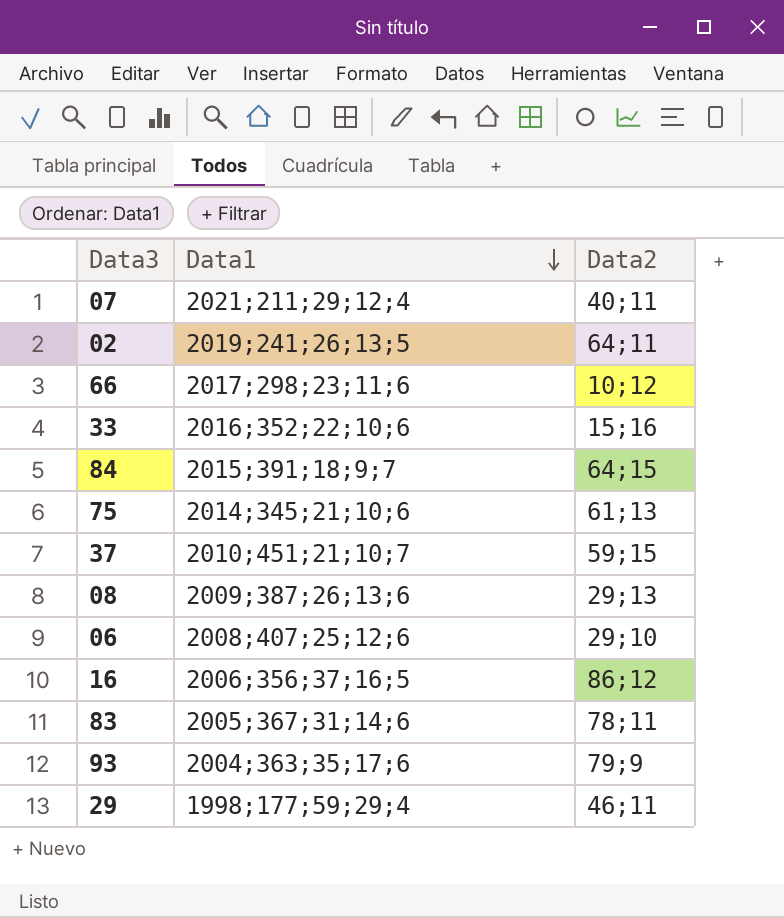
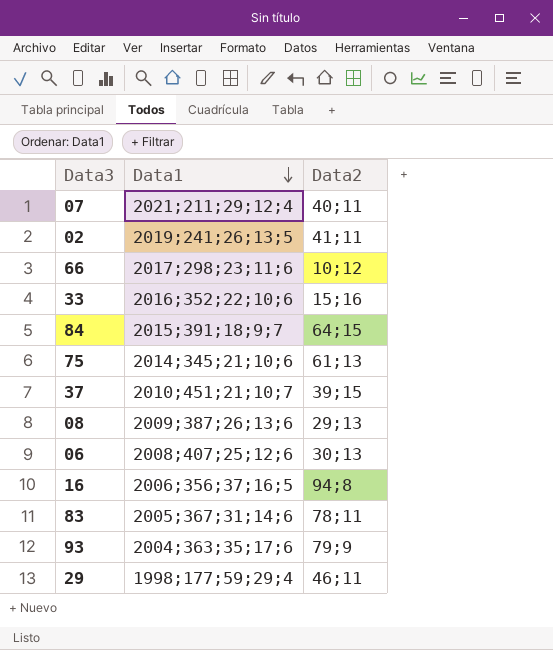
02 | Data2: 64;11 -> 41;11
37 | Data2: 59;15 -> 39;15
06 | Data2: 29;10 -> 30;13
16 | Data2: 86;12 -> 94;8

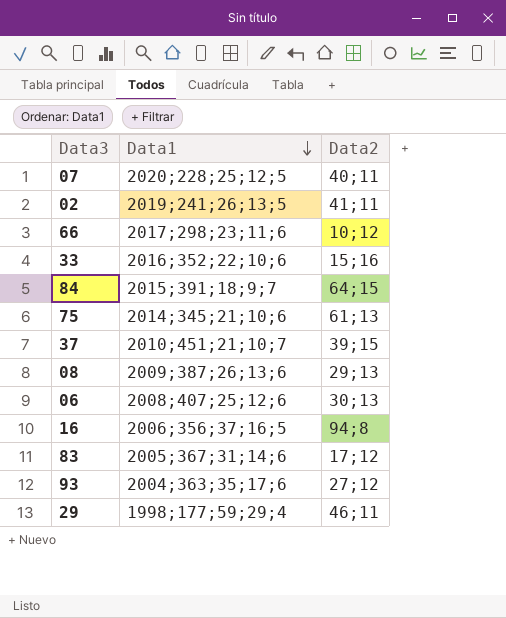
07 | Data1: 2021;211;29;12;4 -> 2020;228;25;12;5
83 | Data2: 78;11 -> 17;12
93 | Data2: 79;9 -> 27;12

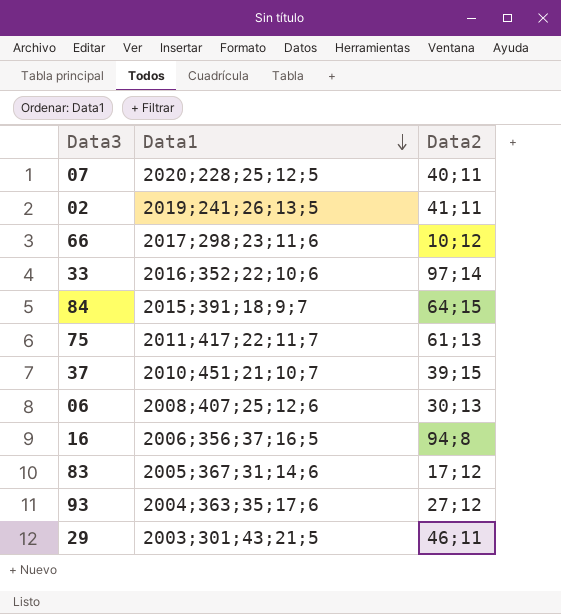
row 08: 2009;387;26;13;6 | 29;13 -> none
33 | Data2: 15;16 -> 97;14
75 | Data1: 2014;345;21;10;6 -> 2011;417;22;11;7
29 | Data1: 1998;177;59;29;4 -> 2003;301;43;21;5

